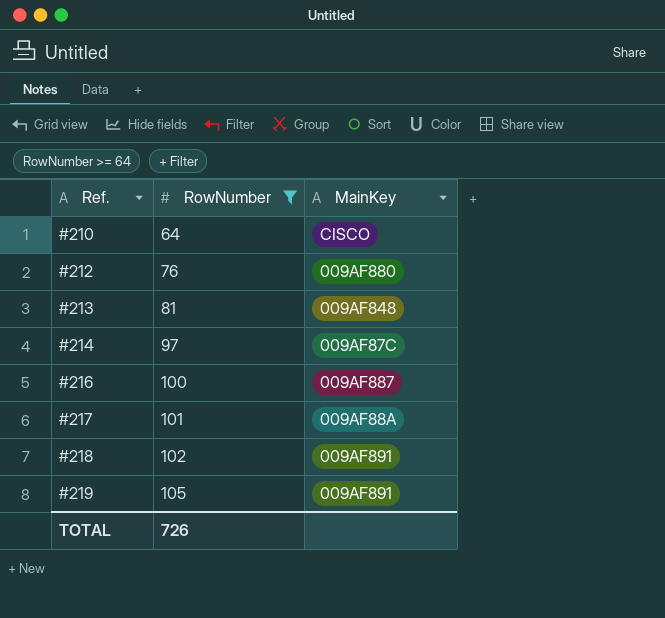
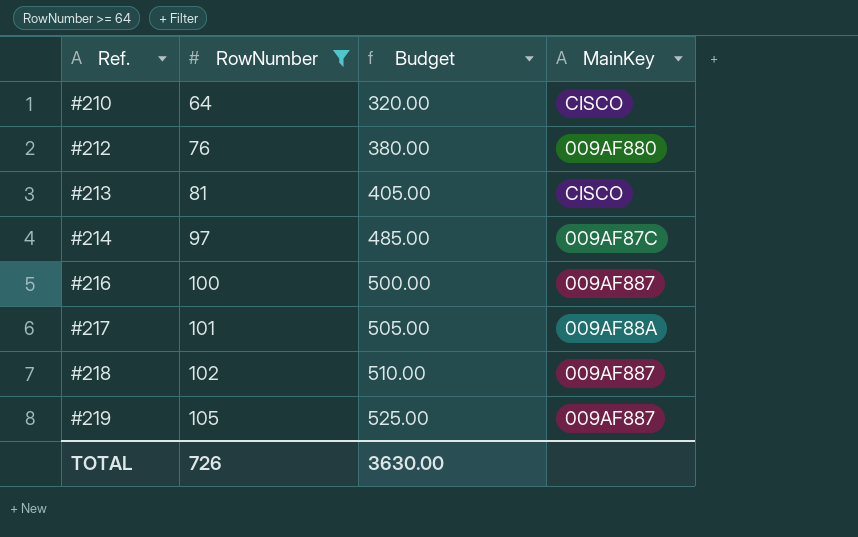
column Budget | formula: none -> [RowNumber] * 5
#213 | MainKey: 009AF848 -> CISCO
#218 | MainKey: 009AF891 -> 009AF887
#219 | MainKey: 009AF891 -> 009AF887

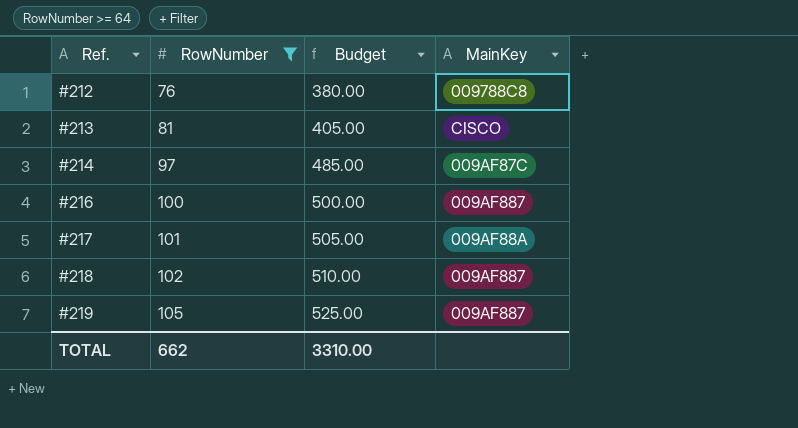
row #210: 64 | 320.00 | CISCO -> none
#212 | MainKey: 009AF880 -> 009788C8
TOTAL | RowNumber: 726 -> 662
TOTAL | Budget: 3630.00 -> 3310.00

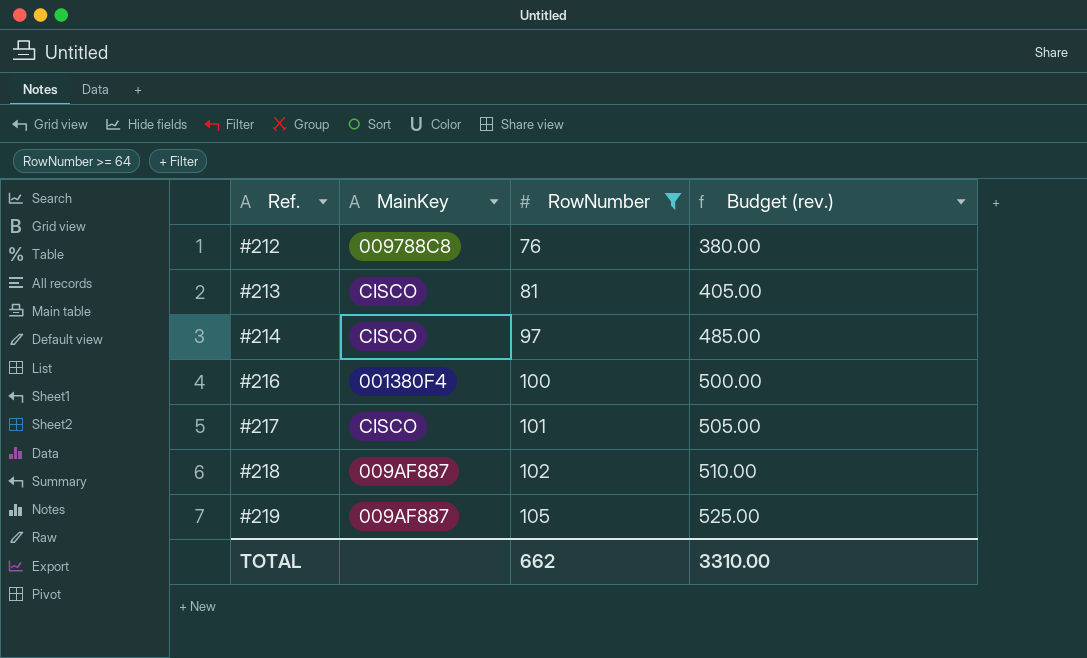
column MainKey | position: 4 -> 2
column name: Budget -> Budget (rev.)
#214 | MainKey: 009AF87C -> CISCO
#216 | MainKey: 009AF887 -> 001380F4
#217 | MainKey: 009AF88A -> CISCO

